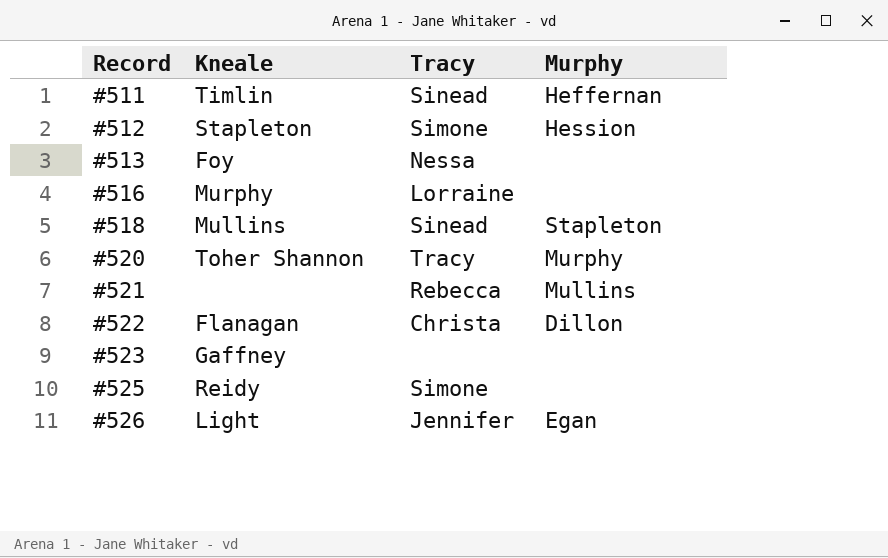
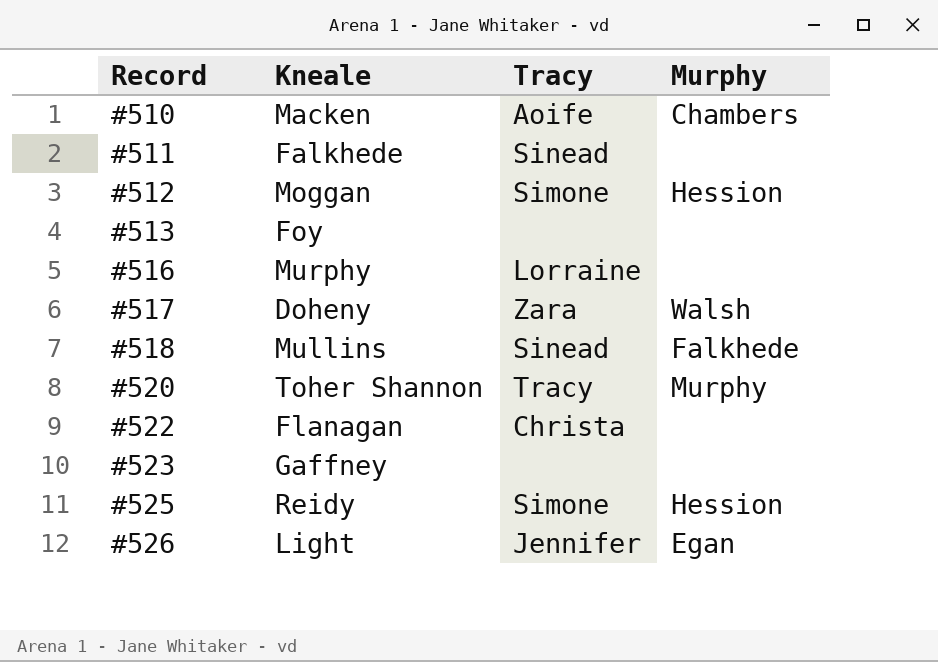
row #521: none | Rebecca | Mullins -> none
row #510: none -> Macken | Aoife | Chambers
#511 | Kneale: Timlin -> Falkhede
#511 | Murphy: Heffernan -> none
#512 | Kneale: Stapleton -> Moggan
#513 | Tracy: Nessa -> none
row #517: none -> Doheny | Zara | Walsh
#518 | Murphy: Stapleton -> Falkhede
#522 | Murphy: Dillon -> none
#525 | Murphy: none -> Hession

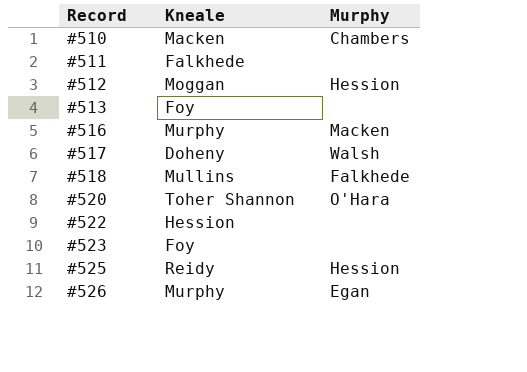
column Tracy | position: 3 -> none
#516 | Murphy: none -> Macken
#520 | Murphy: Murphy -> O'Hara
#522 | Kneale: Flanagan -> Hession
#523 | Kneale: Gaffney -> Foy
#526 | Kneale: Light -> Murphy

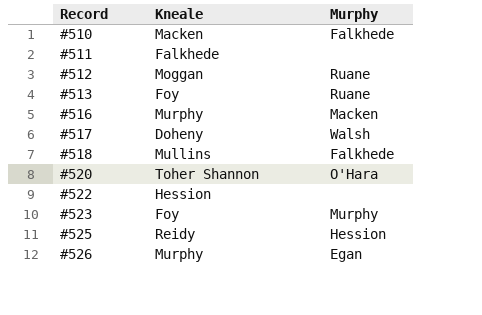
#510 | Murphy: Chambers -> Falkhede
#512 | Murphy: Hession -> Ruane
#513 | Murphy: none -> Ruane
#523 | Murphy: none -> Murphy

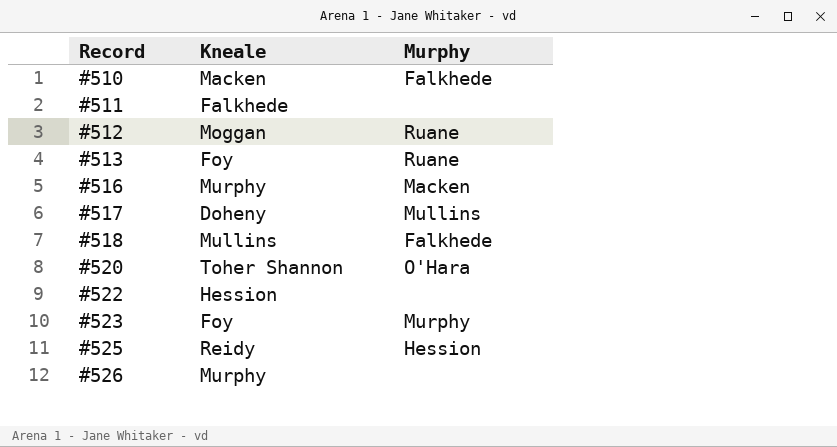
#517 | Murphy: Walsh -> Mullins
#526 | Murphy: Egan -> none

